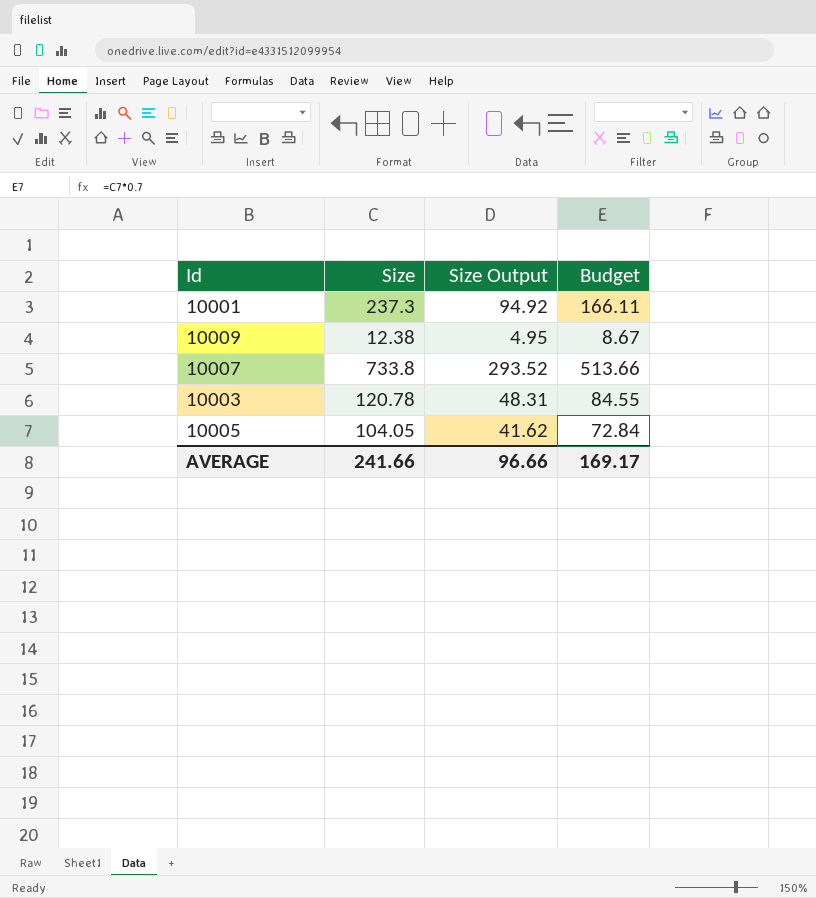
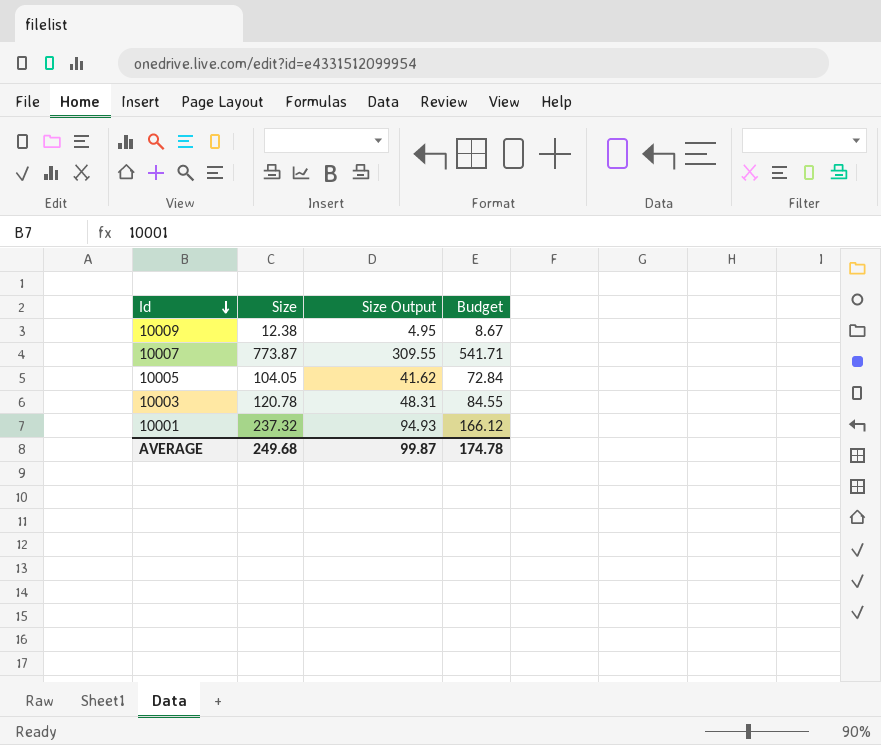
row order: none -> Id descending
10007 | Size: 733.8 -> 773.87
10007 | Size Output: 293.52 -> 309.55
10007 | Budget: 513.66 -> 541.71
10001 | Size: 237.3 -> 237.32
10001 | Size Output: 94.92 -> 94.93
10001 | Budget: 166.11 -> 166.12
AVERAGE | Size: 241.66 -> 249.68
AVERAGE | Size Output: 96.66 -> 99.87
AVERAGE | Budget: 169.17 -> 174.78

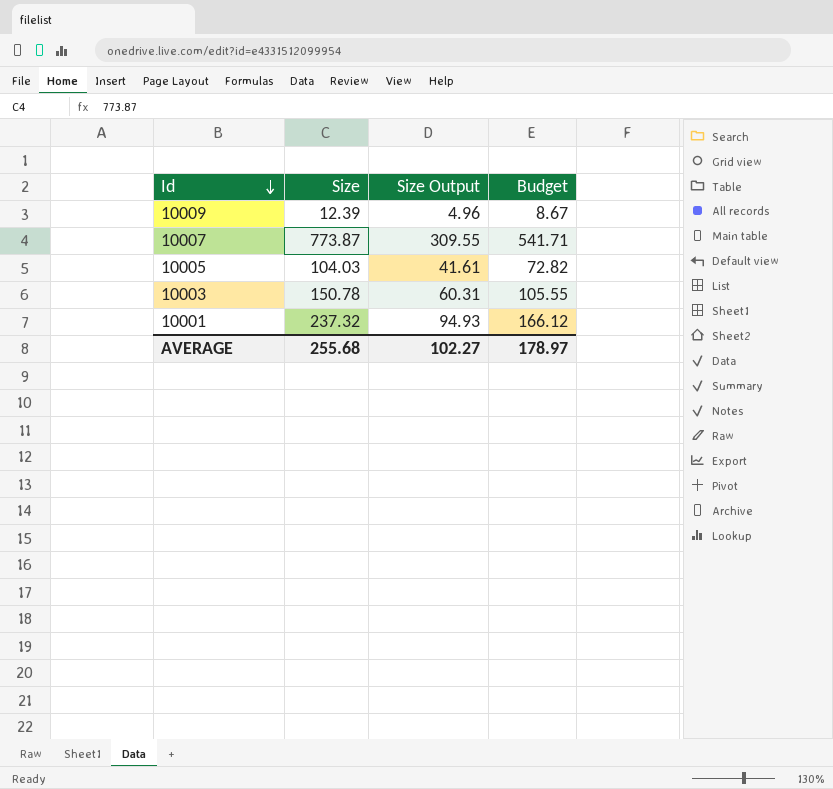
10009 | Size: 12.38 -> 12.39
10009 | Size Output: 4.95 -> 4.96
10005 | Size: 104.05 -> 104.03
10005 | Size Output: 41.62 -> 41.61
10005 | Budget: 72.84 -> 72.82
10003 | Size: 120.78 -> 150.78
10003 | Size Output: 48.31 -> 60.31
10003 | Budget: 84.55 -> 105.55
AVERAGE | Size: 249.68 -> 255.68
AVERAGE | Size Output: 99.87 -> 102.27
AVERAGE | Budget: 174.78 -> 178.97

